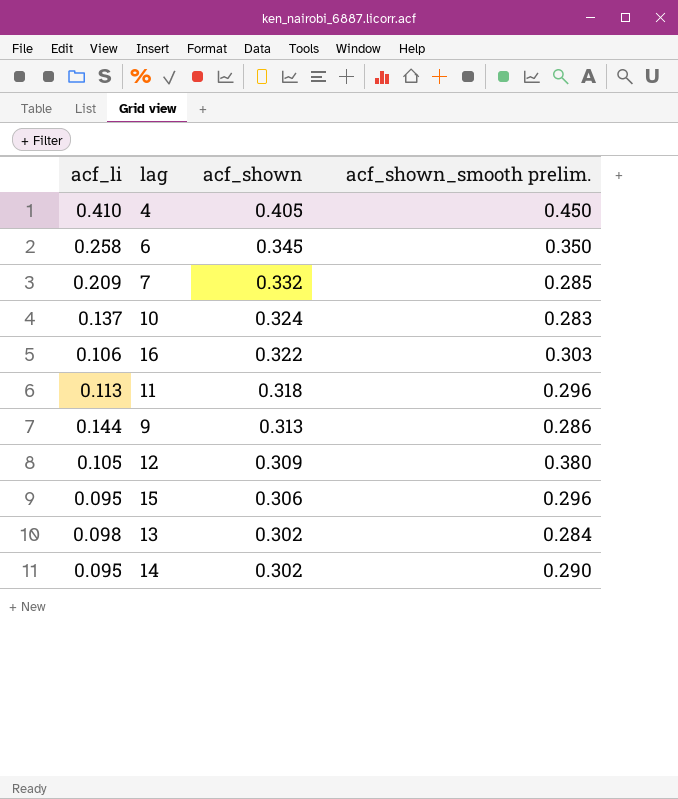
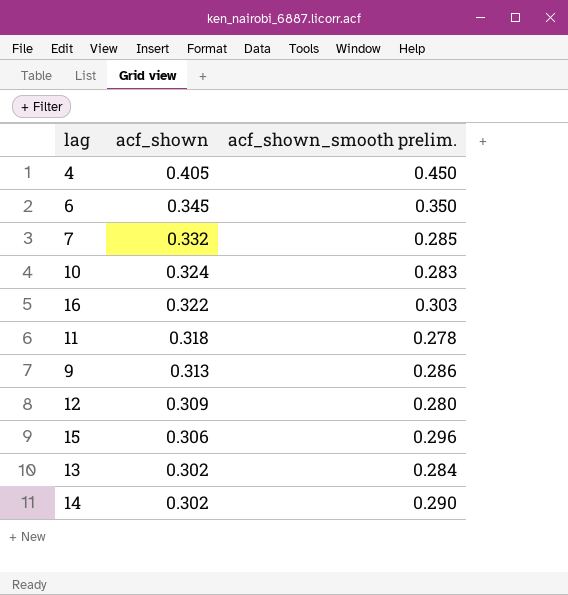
column acf_li | position: 1 -> none
11 | acf_shown_smooth prelim.: 0.296 -> 0.278
12 | acf_shown_smooth prelim.: 0.380 -> 0.280

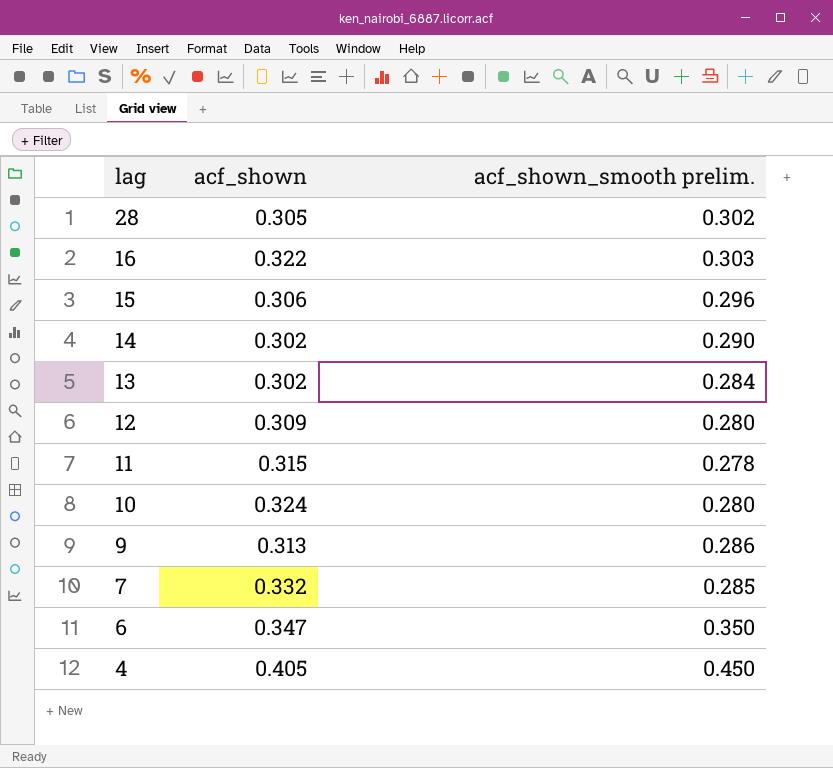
row order: acf_shown descending -> lag descending
row 28: none -> 0.305 | 0.302
11 | acf_shown: 0.318 -> 0.315
10 | acf_shown_smooth prelim.: 0.283 -> 0.280
6 | acf_shown: 0.345 -> 0.347

